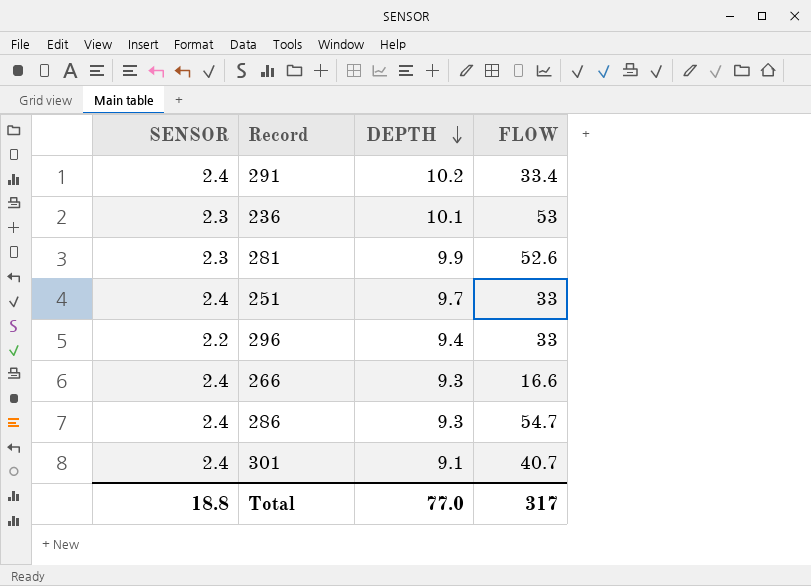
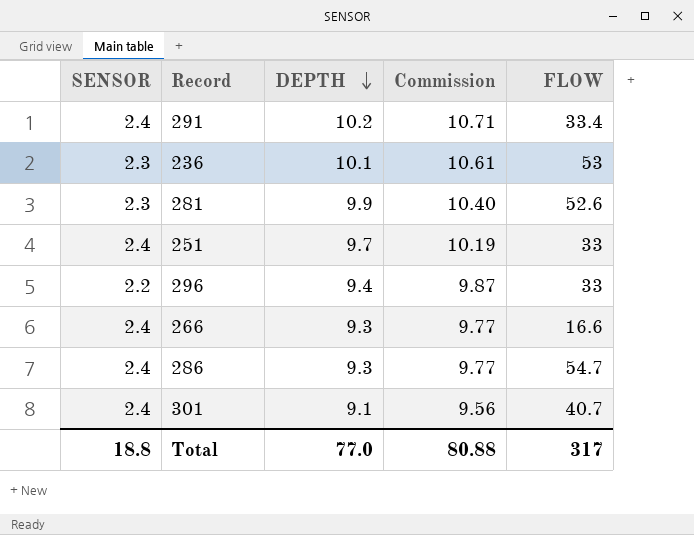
column Commission | formula: none -> [DEPTH] * 1.05

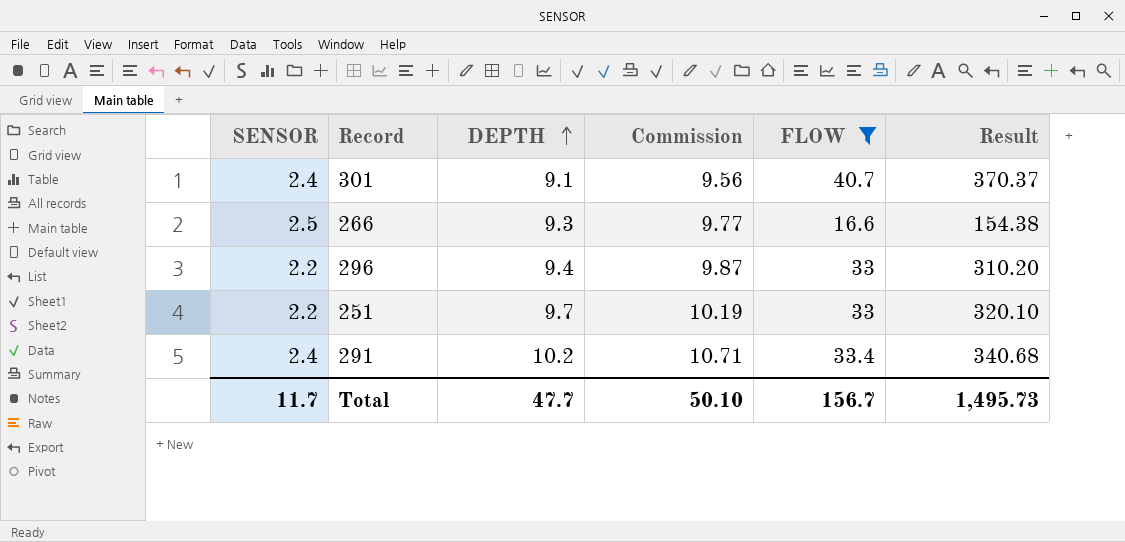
filter: none -> FLOW <= 40.7
row order: DEPTH descending -> DEPTH ascending
column Result | formula: none -> [DEPTH] * [FLOW]
266 | SENSOR: 2.4 -> 2.5
251 | SENSOR: 2.4 -> 2.2
Total | SENSOR: 18.8 -> 11.7
Total | DEPTH: 77.0 -> 47.7
Total | Commission: 80.88 -> 50.10
Total | FLOW: 317 -> 156.7

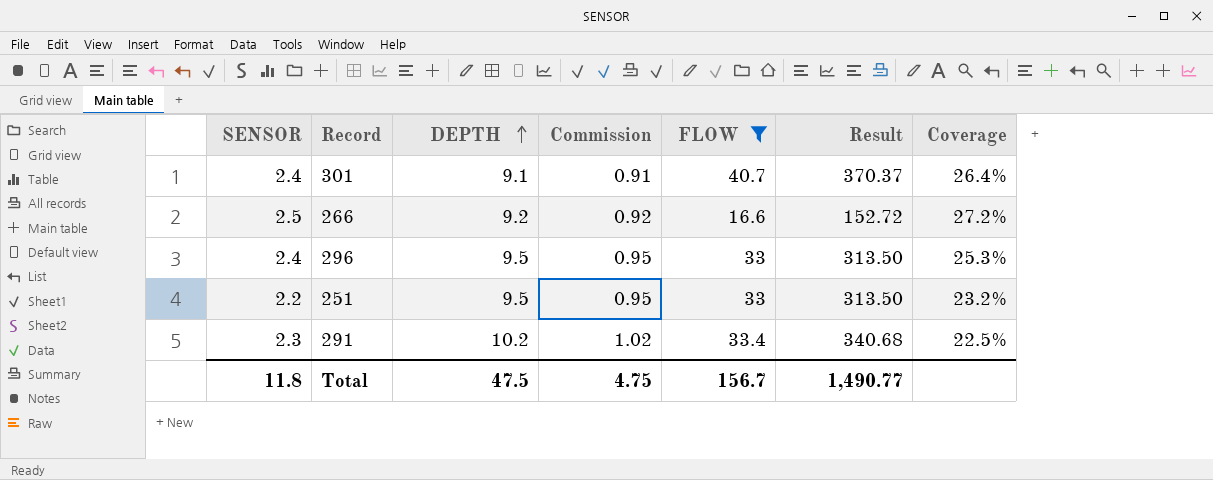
column Commission | formula: [DEPTH] * 1.05 -> [DEPTH] * 0.1
column Coverage | formula: none -> [SENSOR] / [DEPTH]
266 | DEPTH: 9.3 -> 9.2
266 | Result: 154.38 -> 152.72
296 | SENSOR: 2.2 -> 2.4
296 | DEPTH: 9.4 -> 9.5
296 | Result: 310.20 -> 313.50
251 | DEPTH: 9.7 -> 9.5
251 | Result: 320.10 -> 313.50
291 | SENSOR: 2.4 -> 2.3
Total | SENSOR: 11.7 -> 11.8
Total | DEPTH: 47.7 -> 47.5
Total | Commission: 50.10 -> 4.75
Total | Result: 1,495.73 -> 1,490.77

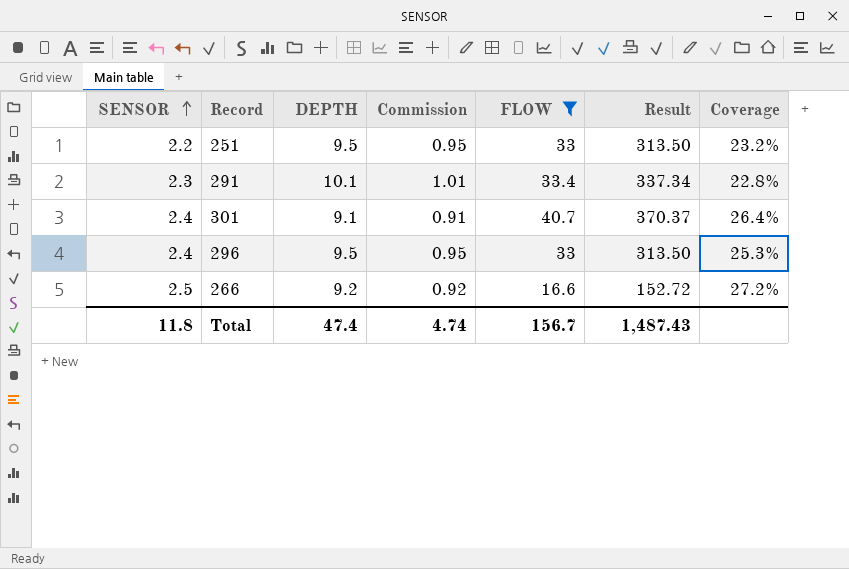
row order: DEPTH ascending -> SENSOR ascending
291 | DEPTH: 10.2 -> 10.1
291 | Commission: 1.02 -> 1.01
291 | Result: 340.68 -> 337.34
291 | Coverage: 22.5% -> 22.8%
Total | DEPTH: 47.5 -> 47.4
Total | Commission: 4.75 -> 4.74
Total | Result: 1,490.77 -> 1,487.43

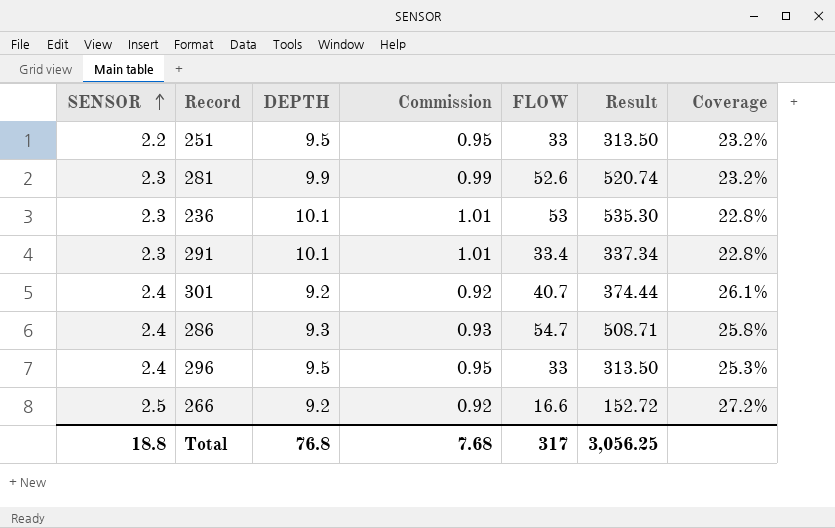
filter: FLOW <= 40.7 -> none
301 | DEPTH: 9.1 -> 9.2
301 | Commission: 0.91 -> 0.92
301 | Result: 370.37 -> 374.44
301 | Coverage: 26.4% -> 26.1%
Total | SENSOR: 11.8 -> 18.8
Total | DEPTH: 47.4 -> 76.8
Total | Commission: 4.74 -> 7.68
Total | FLOW: 156.7 -> 317
Total | Result: 1,487.43 -> 3,056.25

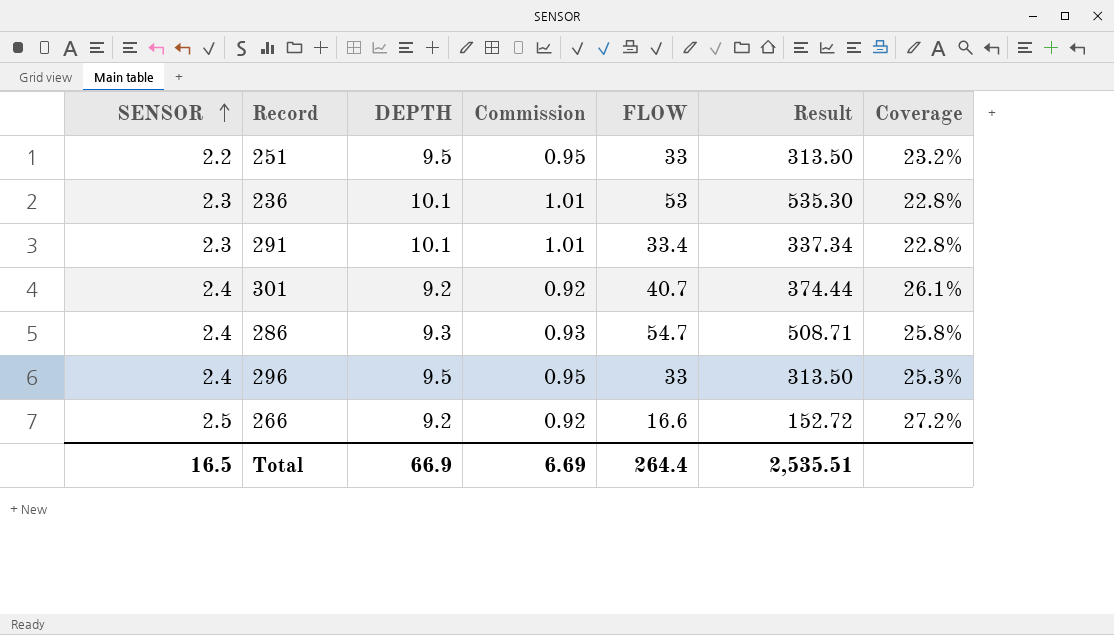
row 281: 2.3 | 9.9 | 0.99 | 52.6 | 520.74 | 23.2% -> none
Total | SENSOR: 18.8 -> 16.5
Total | DEPTH: 76.8 -> 66.9
Total | Commission: 7.68 -> 6.69
Total | FLOW: 317 -> 264.4
Total | Result: 3,056.25 -> 2,535.51

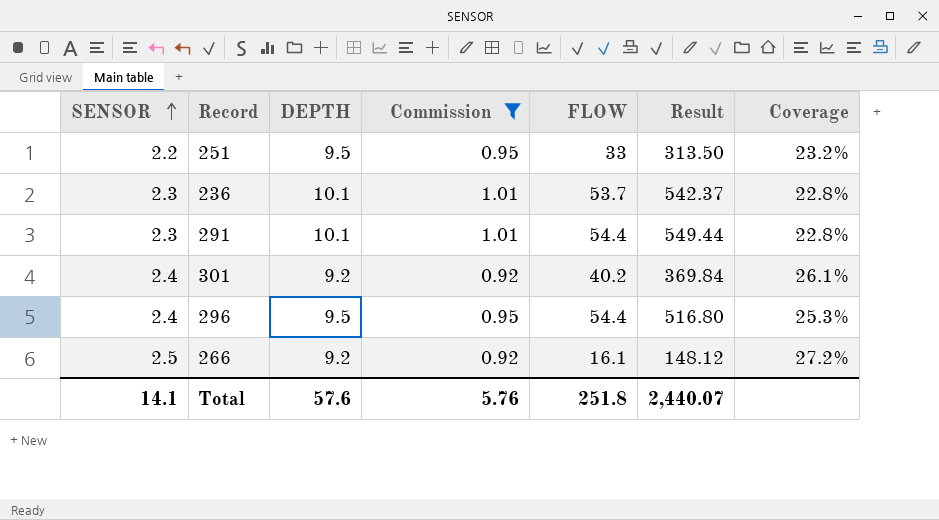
filter: none -> Commission != 0.93
236 | FLOW: 53 -> 53.7
236 | Result: 535.30 -> 542.37
291 | FLOW: 33.4 -> 54.4
291 | Result: 337.34 -> 549.44
301 | FLOW: 40.7 -> 40.2
301 | Result: 374.44 -> 369.84
296 | FLOW: 33 -> 54.4
296 | Result: 313.50 -> 516.80
266 | FLOW: 16.6 -> 16.1
266 | Result: 152.72 -> 148.12
Total | SENSOR: 16.5 -> 14.1
Total | DEPTH: 66.9 -> 57.6
Total | Commission: 6.69 -> 5.76
Total | FLOW: 264.4 -> 251.8
Total | Result: 2,535.51 -> 2,440.07

